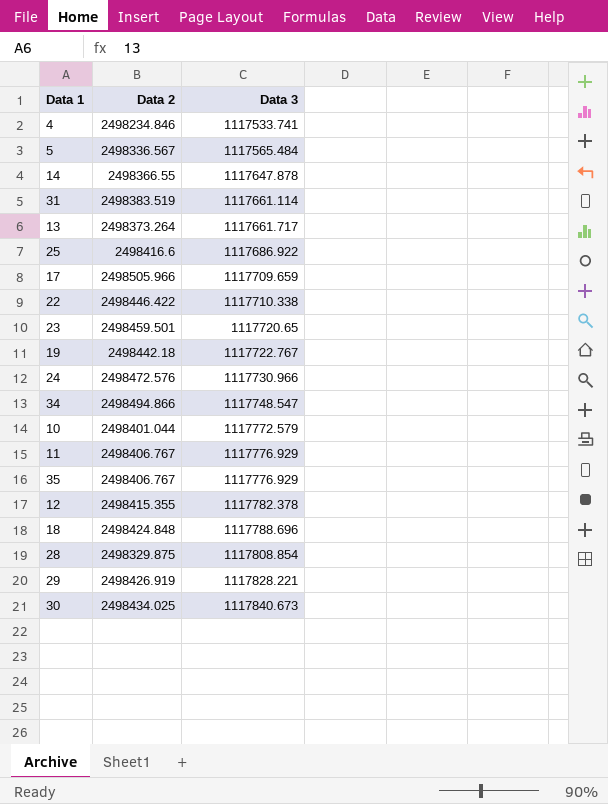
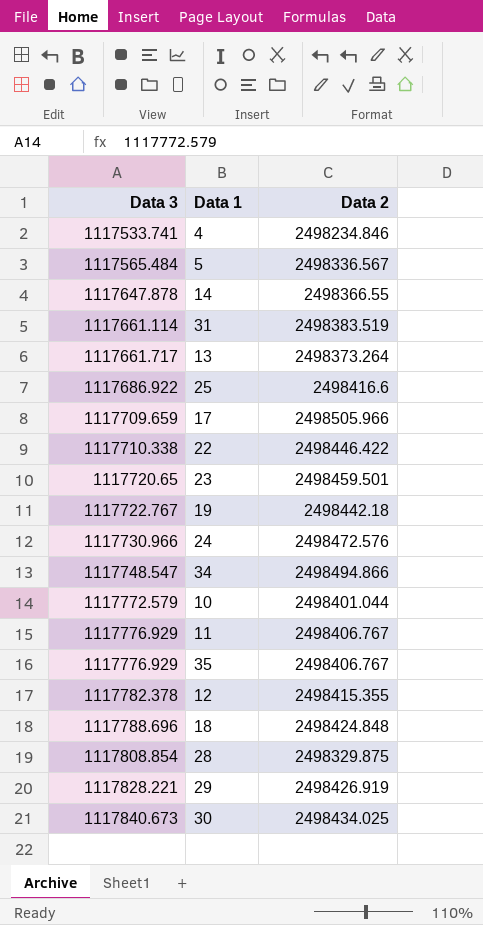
column Data 3 | position: 3 -> 1

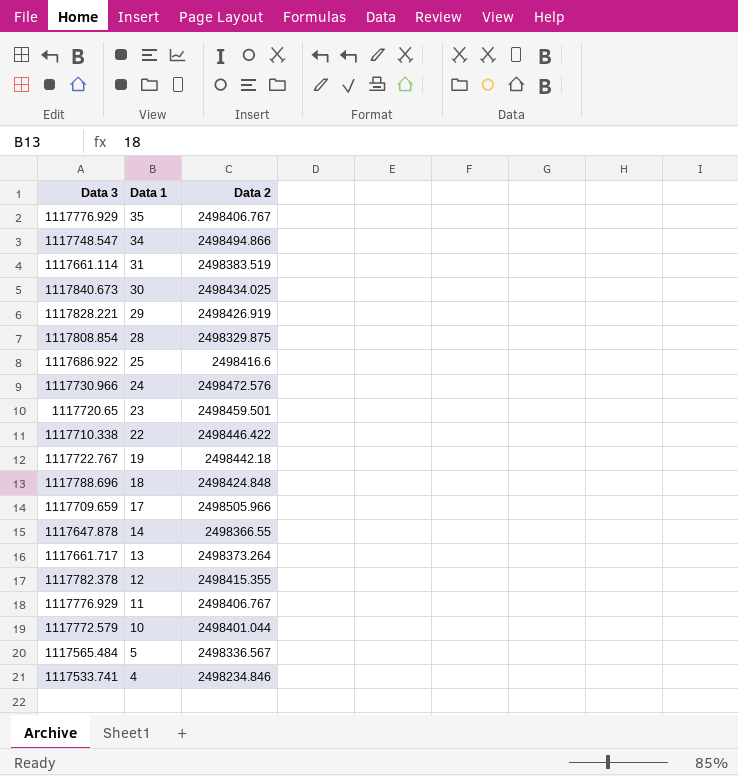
row order: Data 3 ascending -> Data 1 descending

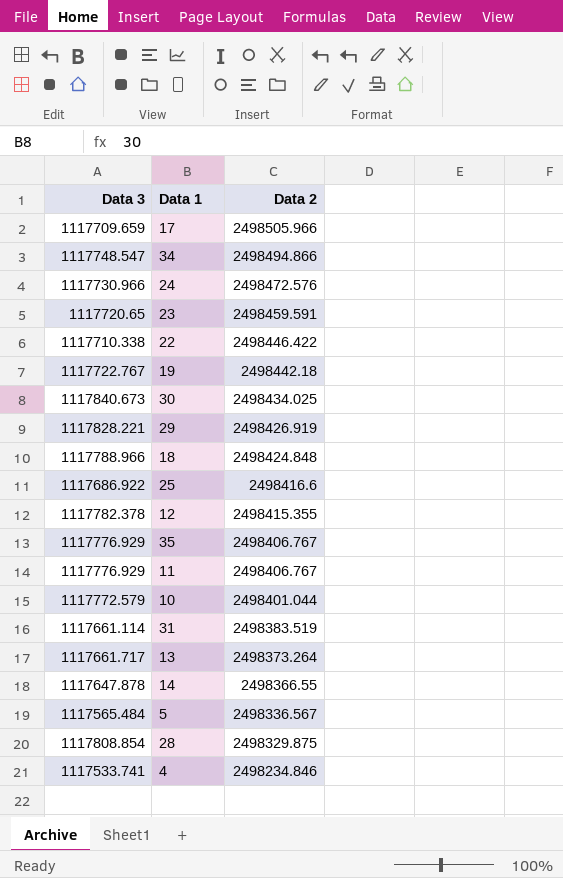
row order: Data 1 descending -> Data 2 descending
23 | Data 2: 2498459.501 -> 2498459.591
18 | Data 3: 1117788.696 -> 1117788.966

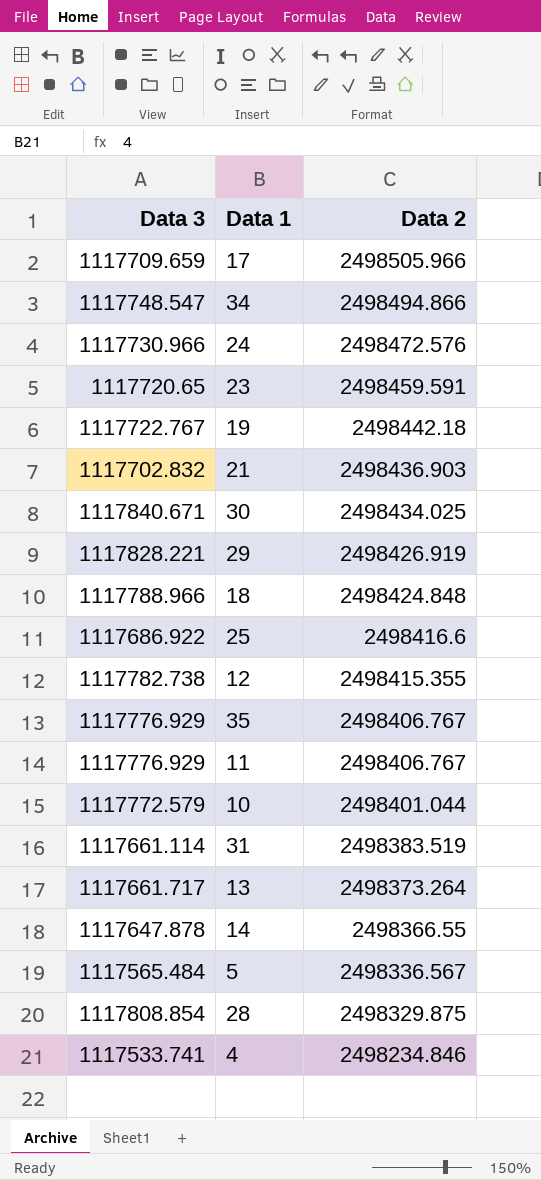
row 22: 1117710.338 | 2498446.422 -> none
row 21: none -> 1117702.832 | 2498436.903
30 | Data 3: 1117840.673 -> 1117840.671
12 | Data 3: 1117782.378 -> 1117782.738

